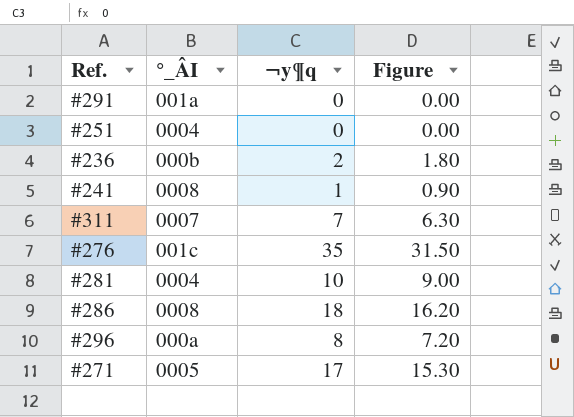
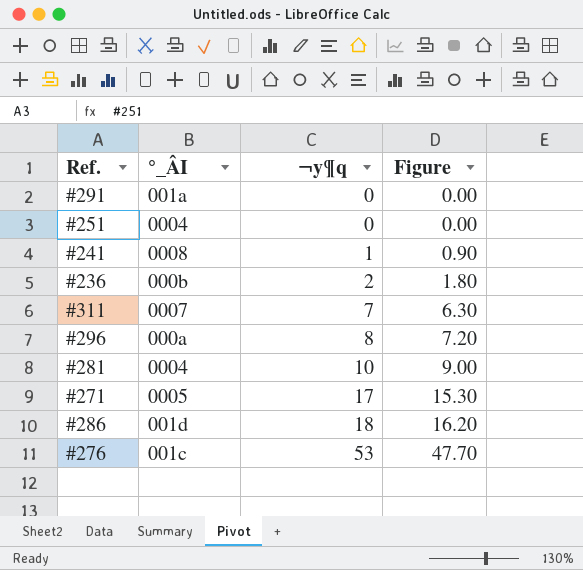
row order: none -> ¬y¶q ascending
#286 | °_ÂI: 0008 -> 001d
#276 | ¬y¶q: 35 -> 53
#276 | Figure: 31.50 -> 47.70

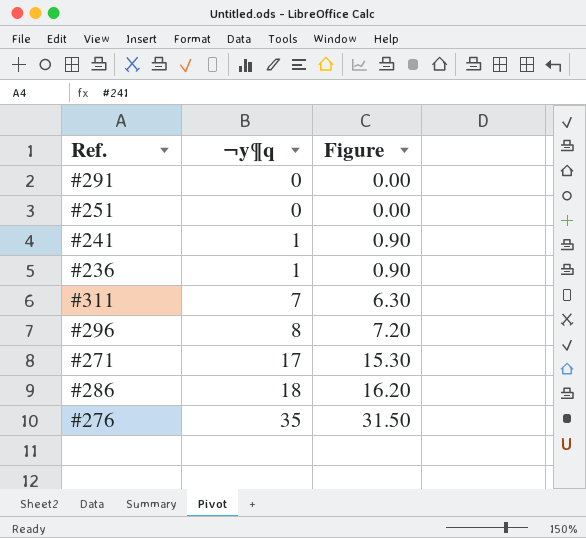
column °_ÂI | position: 2 -> none
row #281: 0004 | 10 | 9.00 -> none
#236 | ¬y¶q: 2 -> 1
#236 | Figure: 1.80 -> 0.90
#276 | ¬y¶q: 53 -> 35
#276 | Figure: 47.70 -> 31.50

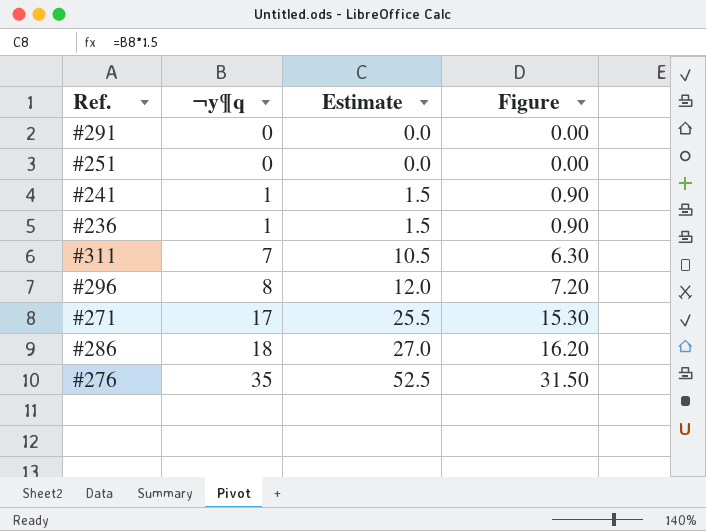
column Estimate | formula: none -> [¬y¶q] * 1.5

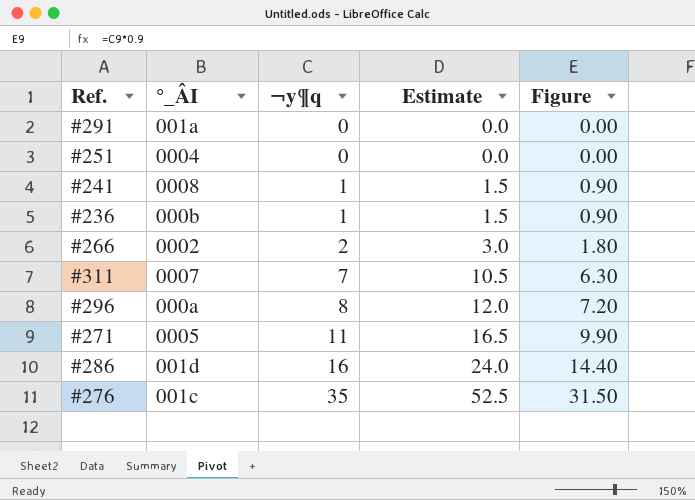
column °_ÂI | position: none -> 2
row #266: none -> 0002 | 2 | 3.0 | 1.80
#271 | ¬y¶q: 17 -> 11
#271 | Estimate: 25.5 -> 16.5
#271 | Figure: 15.30 -> 9.90
#286 | ¬y¶q: 18 -> 16
#286 | Estimate: 27.0 -> 24.0
#286 | Figure: 16.20 -> 14.40

